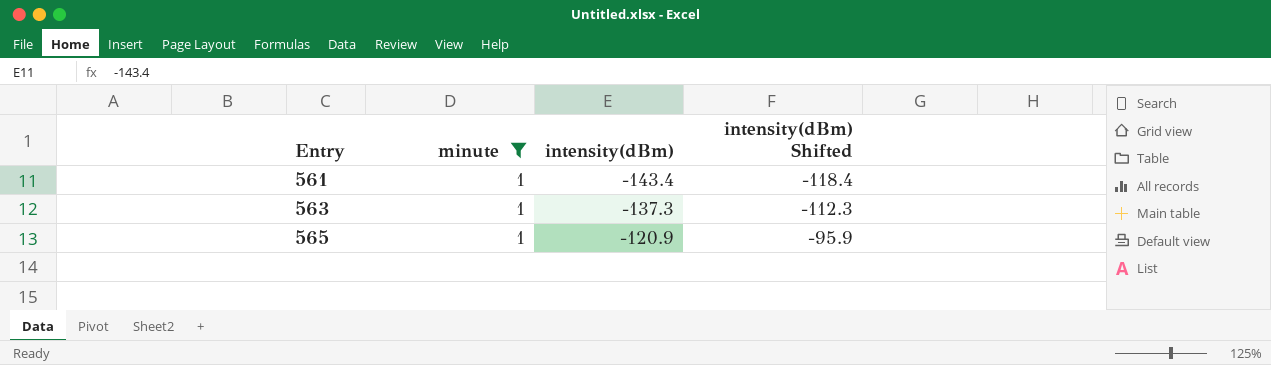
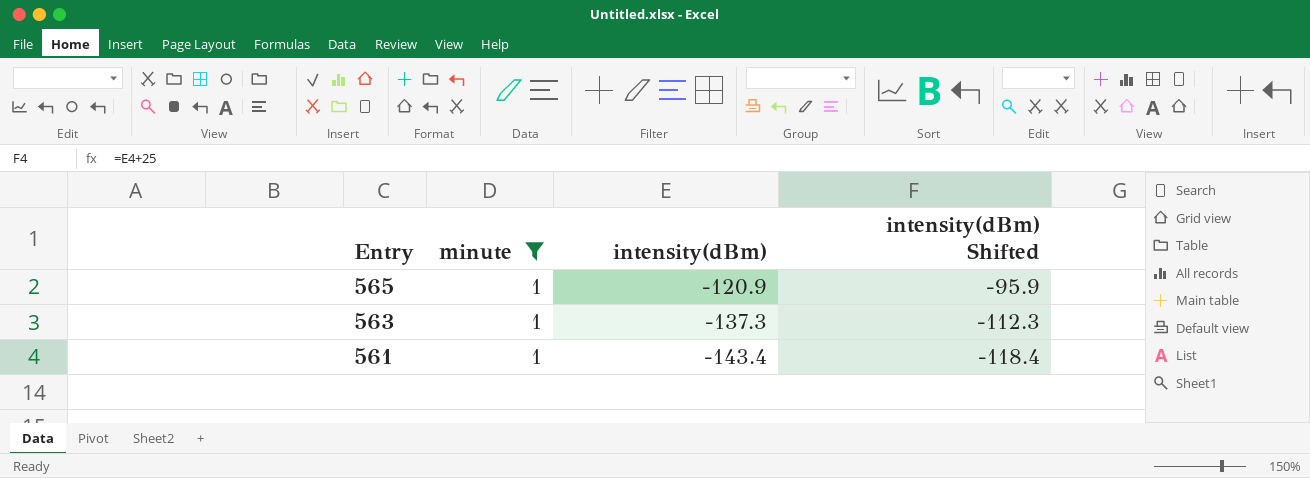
row order: Entry ascending -> Entry descending

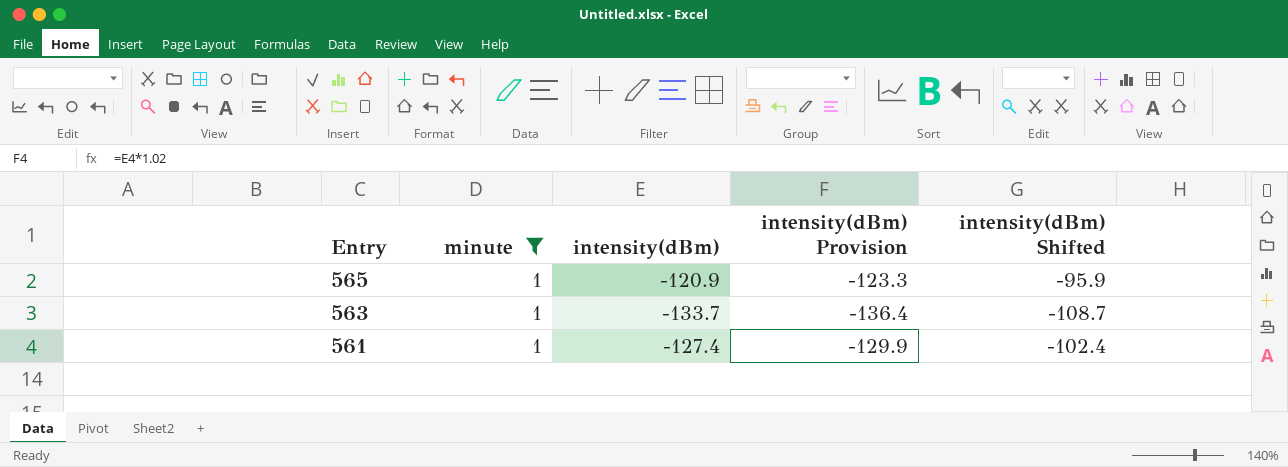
column intensity(dBm) Provision | formula: none -> [intensity(dBm)] * 1.02
563 | intensity(dBm): -137.3 -> -133.7
563 | intensity(dBm) Shifted: -112.3 -> -108.7
561 | intensity(dBm): -143.4 -> -127.4
561 | intensity(dBm) Shifted: -118.4 -> -102.4

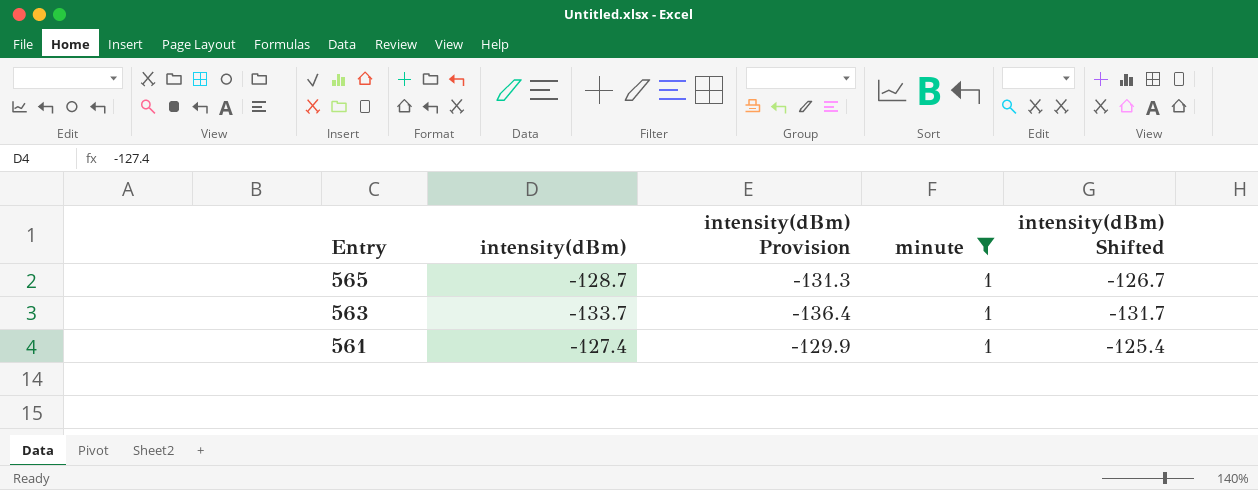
column minute | position: 2 -> 4
column intensity(dBm) Shifted | formula: [intensity(dBm)] + 25 -> [intensity(dBm)] + 2
565 | intensity(dBm): -120.9 -> -128.7
565 | intensity(dBm) Provision: -123.3 -> -131.3

